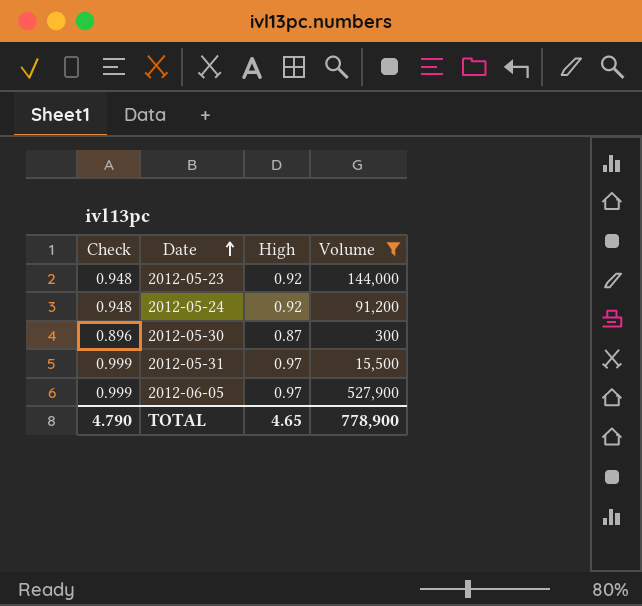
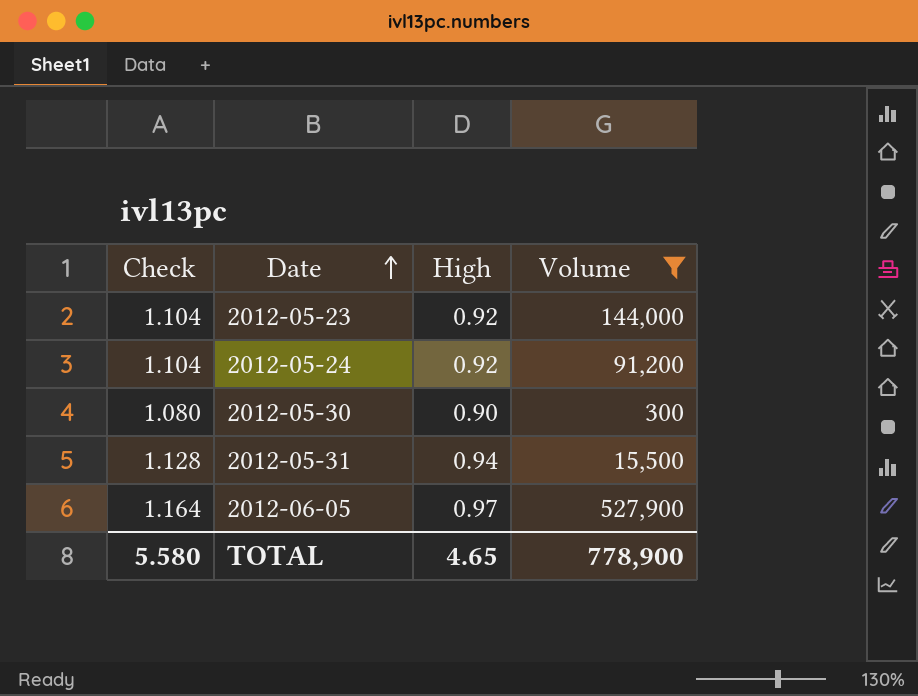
column Check | formula: [High] * 1.03 -> [High] * 1.2
2012-05-30 | High: 0.87 -> 0.90
2012-05-31 | High: 0.97 -> 0.94
TOTAL | Check: 4.790 -> 5.580

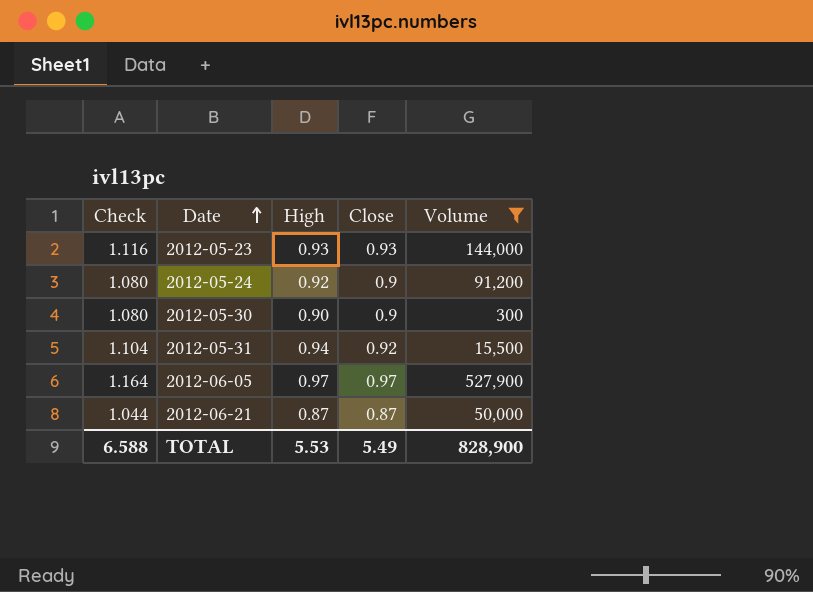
column Check | formula: [High] * 1.2 -> [Close] * 1.2
column Close | position: none -> 4
2012-05-23 | High: 0.92 -> 0.93
row 2012-06-21: none -> 1.044 | 0.87 | 0.87 | 50,000
TOTAL | Check: 5.580 -> 6.588
TOTAL | High: 4.65 -> 5.53
TOTAL | Volume: 778,900 -> 828,900

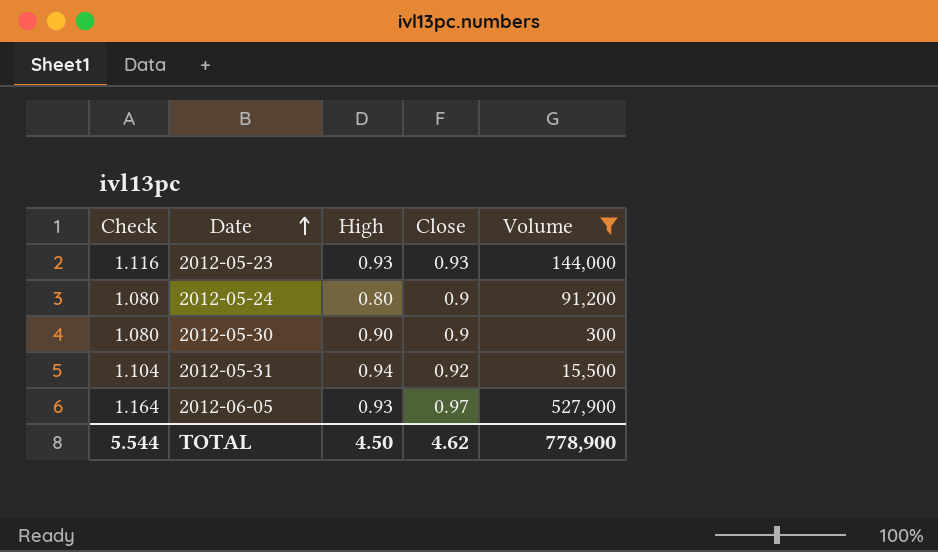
row 2012-06-21: 1.044 | 0.87 | 0.87 | 50,000 -> none
2012-05-24 | High: 0.92 -> 0.80
2012-06-05 | High: 0.97 -> 0.93
TOTAL | Check: 6.588 -> 5.544
TOTAL | High: 5.53 -> 4.50
TOTAL | Close: 5.49 -> 4.62
TOTAL | Volume: 828,900 -> 778,900

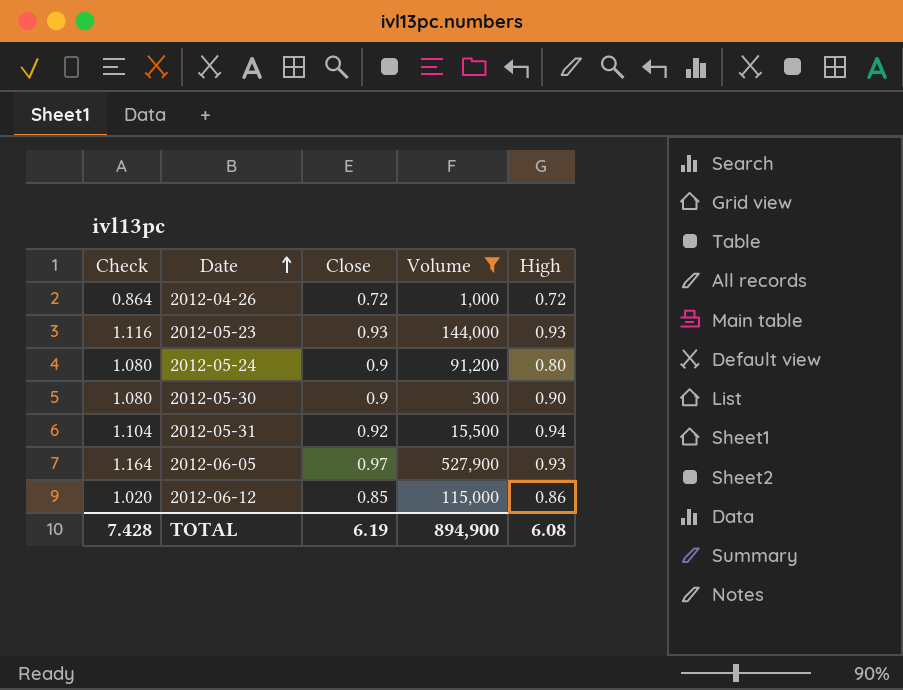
column High | position: 3 -> 5
row 2012-04-26: none -> 0.864 | 0.72 | 1,000 | 0.72
row 2012-06-12: none -> 1.020 | 0.85 | 115,000 | 0.86
TOTAL | Check: 5.544 -> 7.428
TOTAL | Close: 4.62 -> 6.19
TOTAL | Volume: 778,900 -> 894,900
TOTAL | High: 4.50 -> 6.08

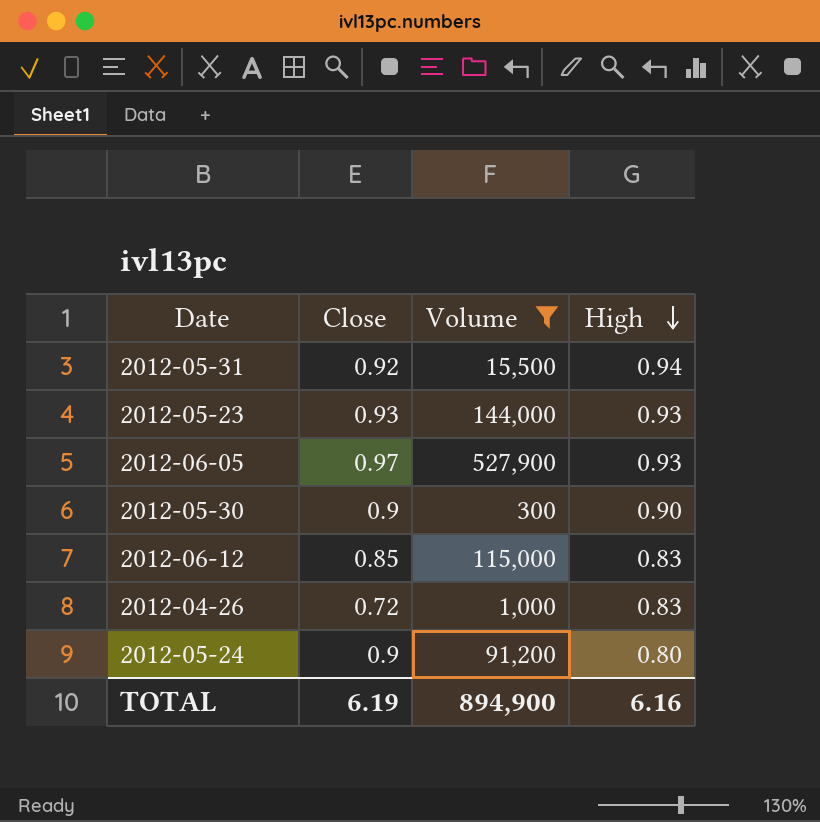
row order: Date ascending -> High descending
column Check | formula: [Close] * 1.2 -> none
2012-06-12 | High: 0.86 -> 0.83
2012-04-26 | High: 0.72 -> 0.83
TOTAL | High: 6.08 -> 6.16

